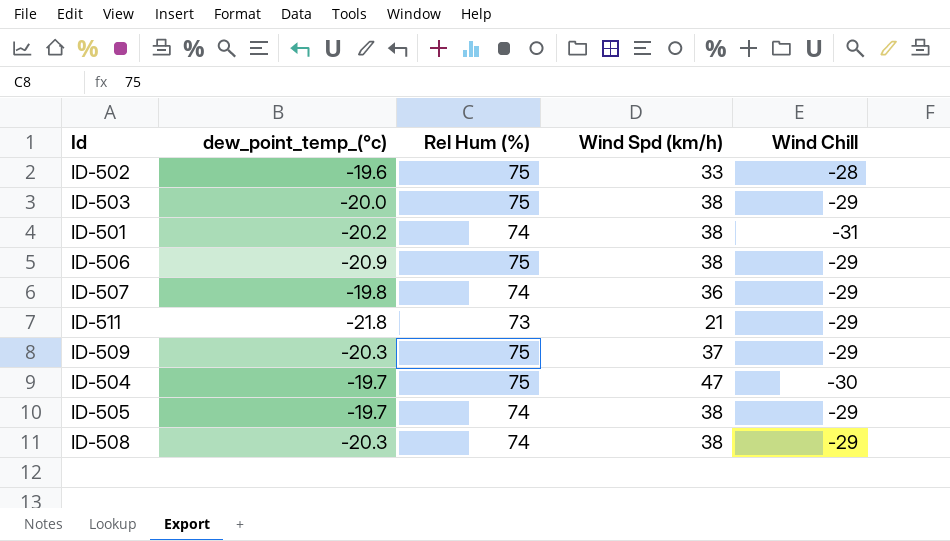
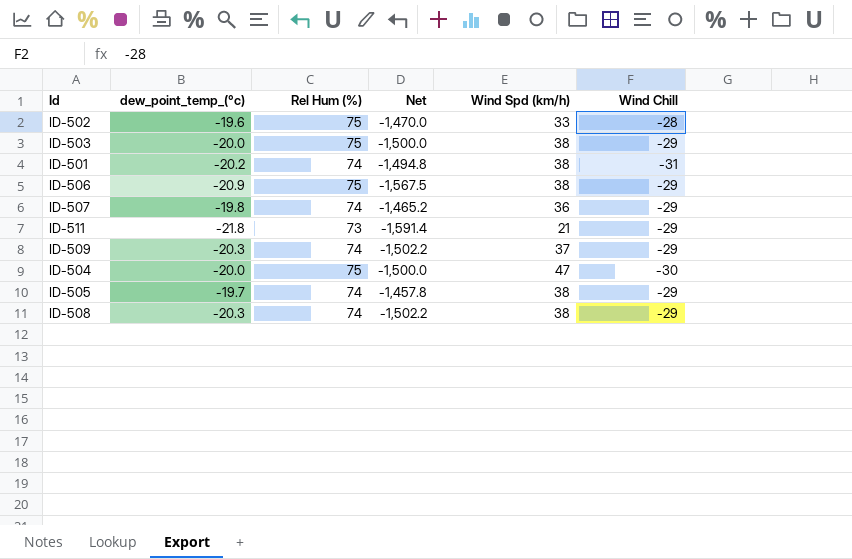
column Net | formula: none -> [dew_point_temp_(°c)] * [Rel Hum (%)]
ID-509 | Rel Hum (%): 75 -> 74
ID-504 | dew_point_temp_(°c): -19.7 -> -20.0

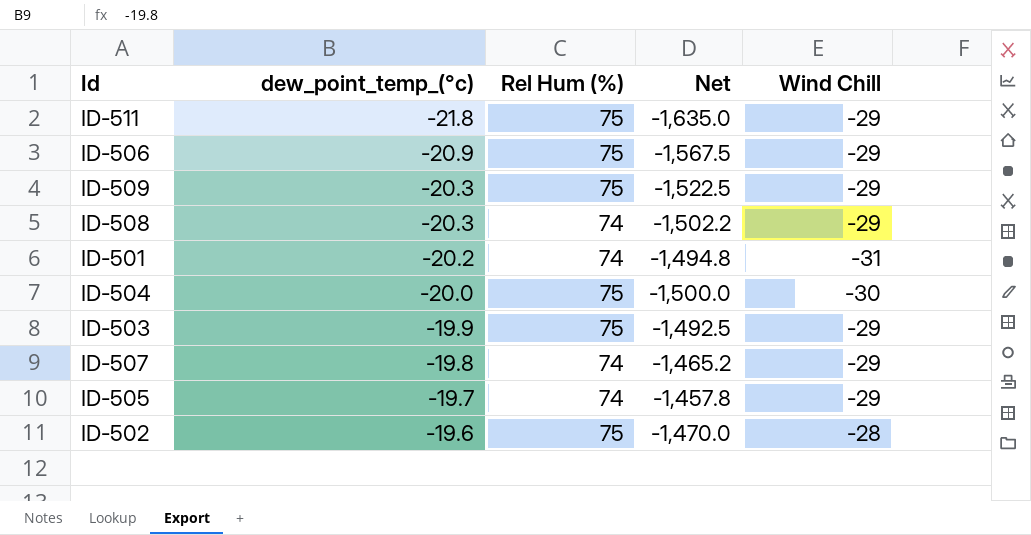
row order: none -> dew_point_temp_(°c) ascending
column Wind Spd (km/h) | position: 5 -> none
ID-511 | Rel Hum (%): 73 -> 75
ID-511 | Net: -1,591.4 -> -1,635.0
ID-509 | Rel Hum (%): 74 -> 75
ID-509 | Net: -1,502.2 -> -1,522.5
ID-503 | dew_point_temp_(°c): -20.0 -> -19.9
ID-503 | Net: -1,500.0 -> -1,492.5

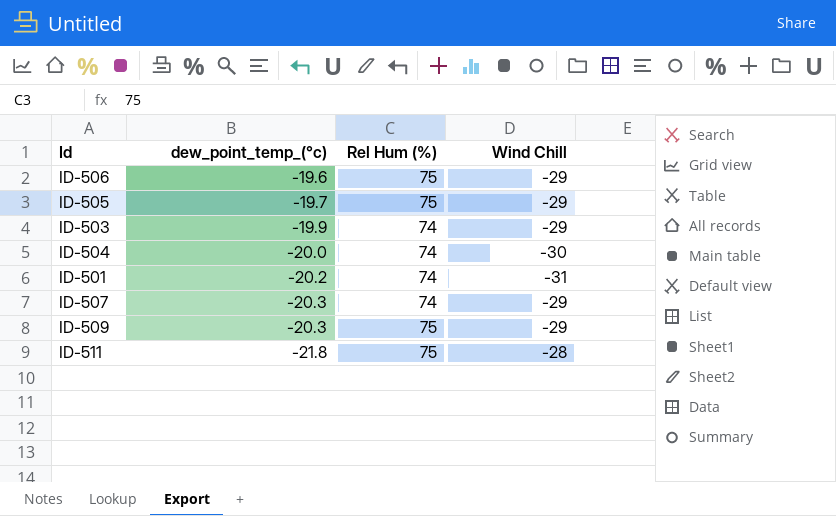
row order: dew_point_temp_(°c) ascending -> dew_point_temp_(°c) descending
column Net | formula: [dew_point_temp_(°c)] * [Rel Hum (%)] -> none
row ID-508: -20.3 | 74 | -1,502.2 | -29 -> none
row ID-502: -19.6 | 75 | -1,470.0 | -28 -> none
ID-506 | dew_point_temp_(°c): -20.9 -> -19.6
ID-505 | Rel Hum (%): 74 -> 75
ID-503 | Rel Hum (%): 75 -> 74
ID-504 | Rel Hum (%): 75 -> 74
ID-507 | dew_point_temp_(°c): -19.8 -> -20.3
ID-511 | Wind Chill: -29 -> -28

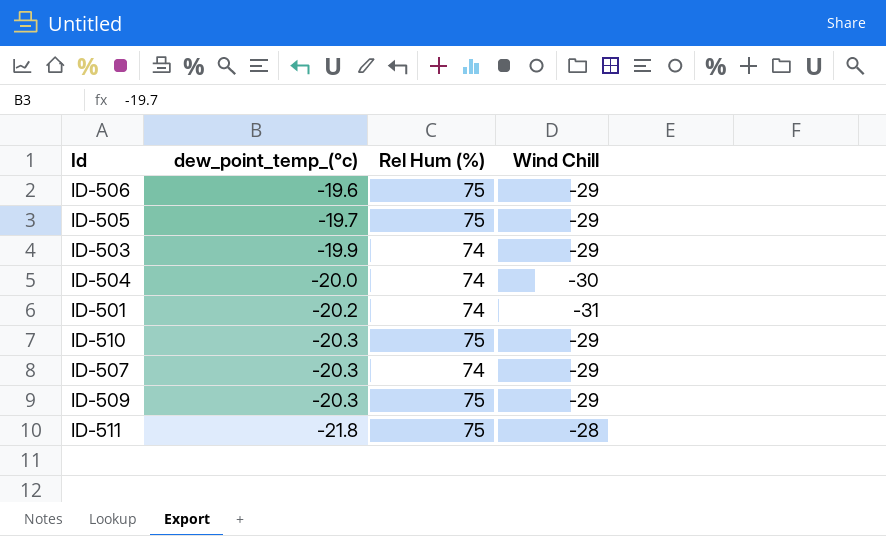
row ID-510: none -> -20.3 | 75 | -29

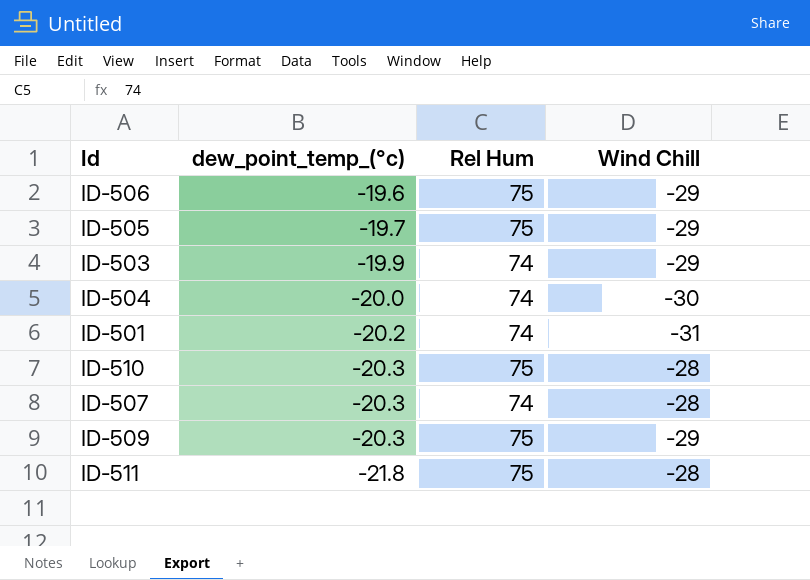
column name: Rel Hum (%) -> Rel Hum
ID-510 | Wind Chill: -29 -> -28
ID-507 | Wind Chill: -29 -> -28

